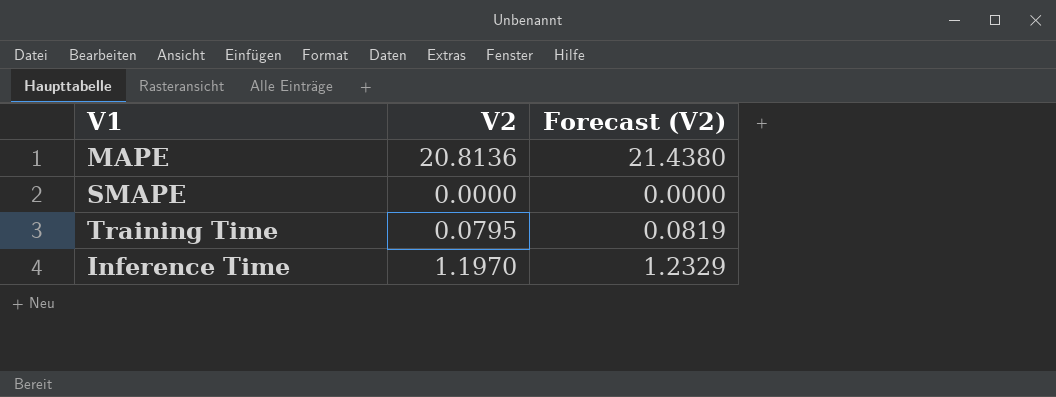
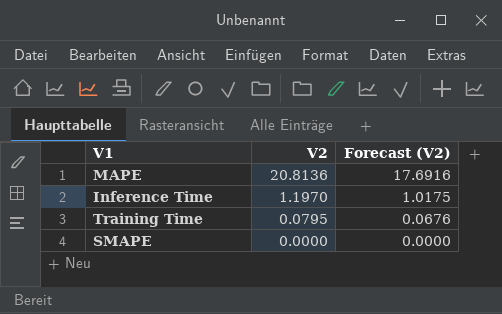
row order: none -> V2 descending
column Forecast (V2) | formula: [V2] * 1.03 -> [V2] * 0.85

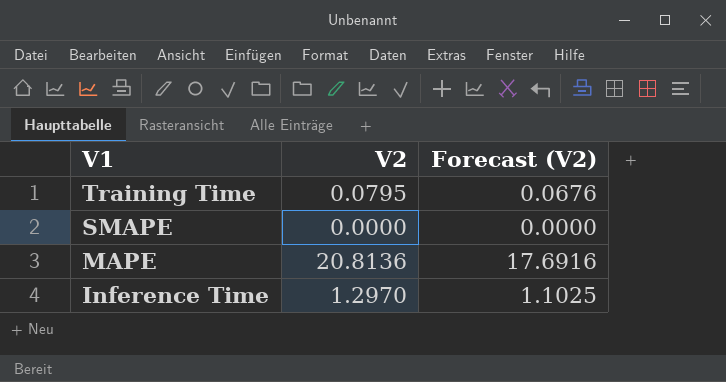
row order: V2 descending -> V1 descending
Inference Time | V2: 1.1970 -> 1.2970
Inference Time | Forecast (V2): 1.0175 -> 1.1025

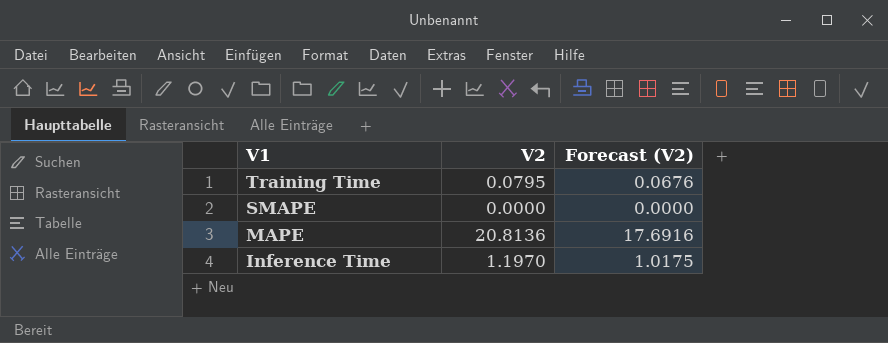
Inference Time | V2: 1.2970 -> 1.1970
Inference Time | Forecast (V2): 1.1025 -> 1.0175

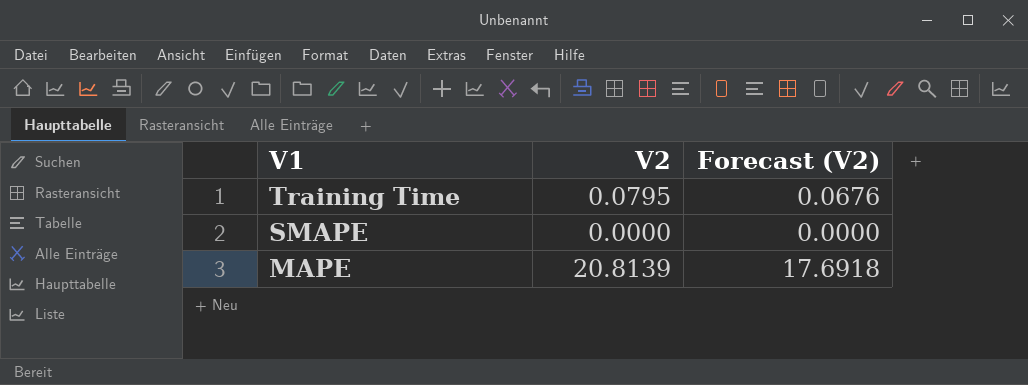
row Inference Time: 1.1970 | 1.0175 -> none
MAPE | V2: 20.8136 -> 20.8139
MAPE | Forecast (V2): 17.6916 -> 17.6918

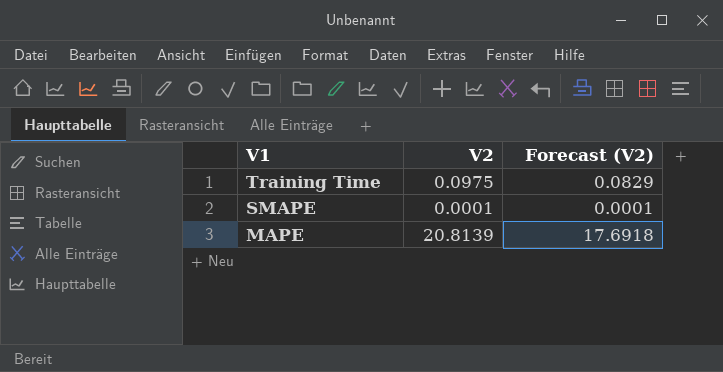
Training Time | V2: 0.0795 -> 0.0975
Training Time | Forecast (V2): 0.0676 -> 0.0829
SMAPE | V2: 0.0000 -> 0.0001
SMAPE | Forecast (V2): 0.0000 -> 0.0001

